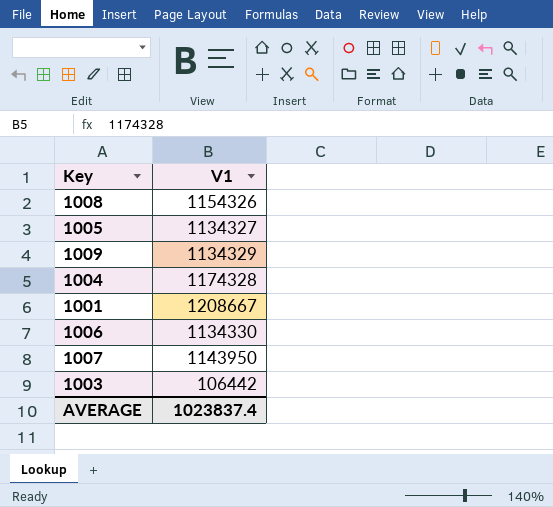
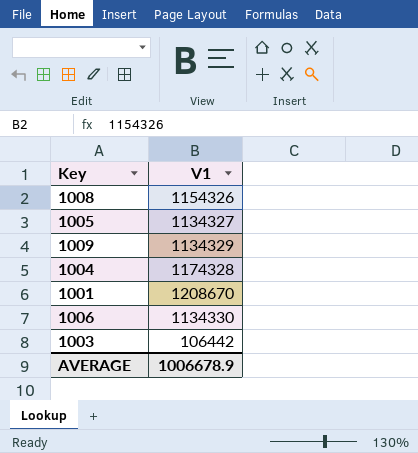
row 1007: 1143950 -> none
1001 | V1: 1208667 -> 1208670
AVERAGE | V1: 1023837.4 -> 1006678.9

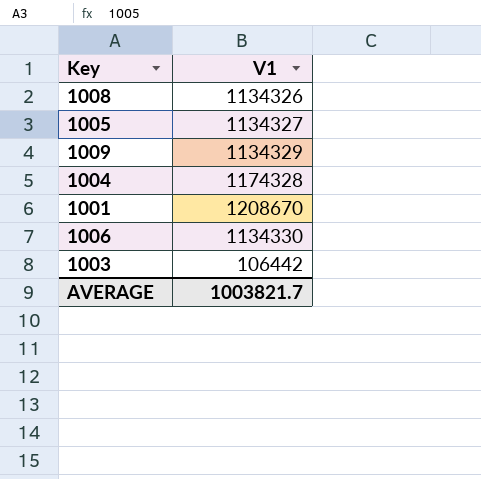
1008 | V1: 1154326 -> 1134326
AVERAGE | V1: 1006678.9 -> 1003821.7

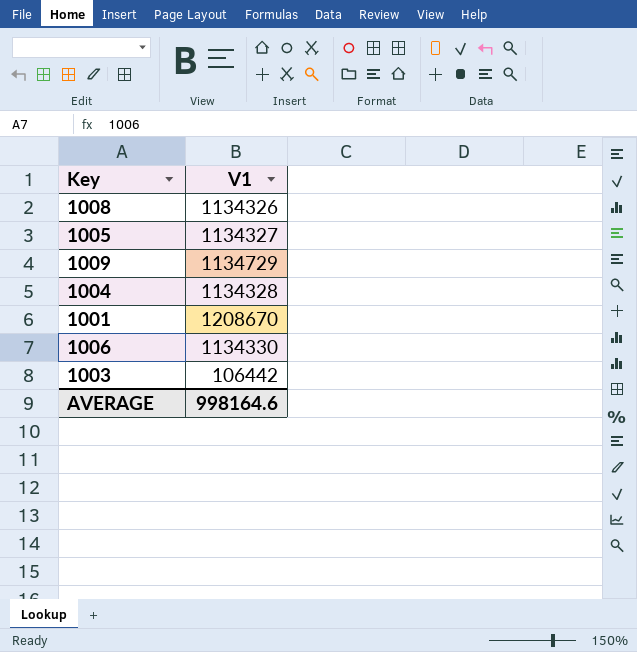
1009 | V1: 1134329 -> 1134729
1004 | V1: 1174328 -> 1134328
AVERAGE | V1: 1003821.7 -> 998164.6

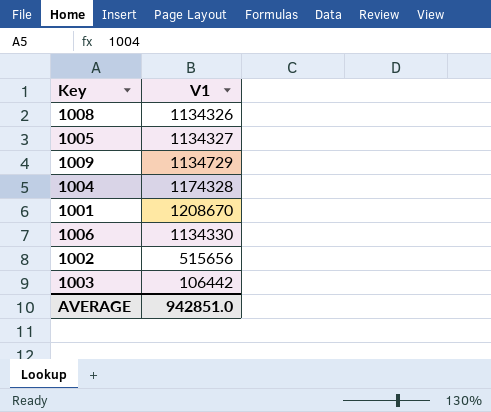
1004 | V1: 1134328 -> 1174328
row 1002: none -> 515656
AVERAGE | V1: 998164.6 -> 942851.0

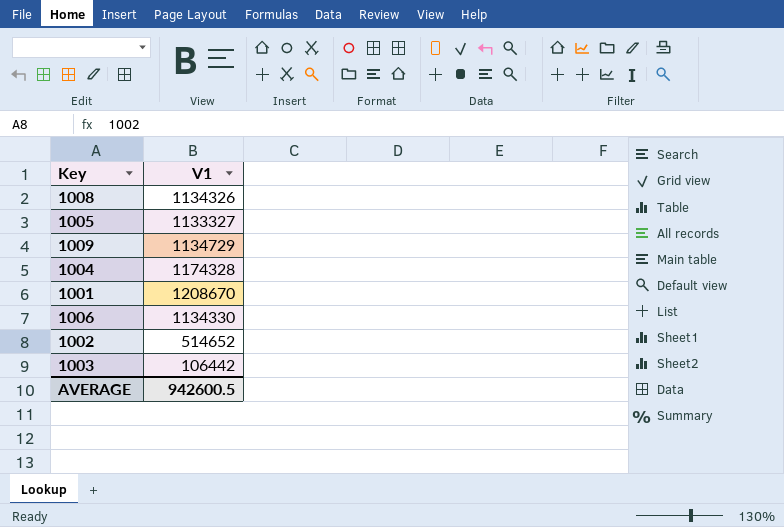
1005 | V1: 1134327 -> 1133327
1002 | V1: 515656 -> 514652
AVERAGE | V1: 942851.0 -> 942600.5

